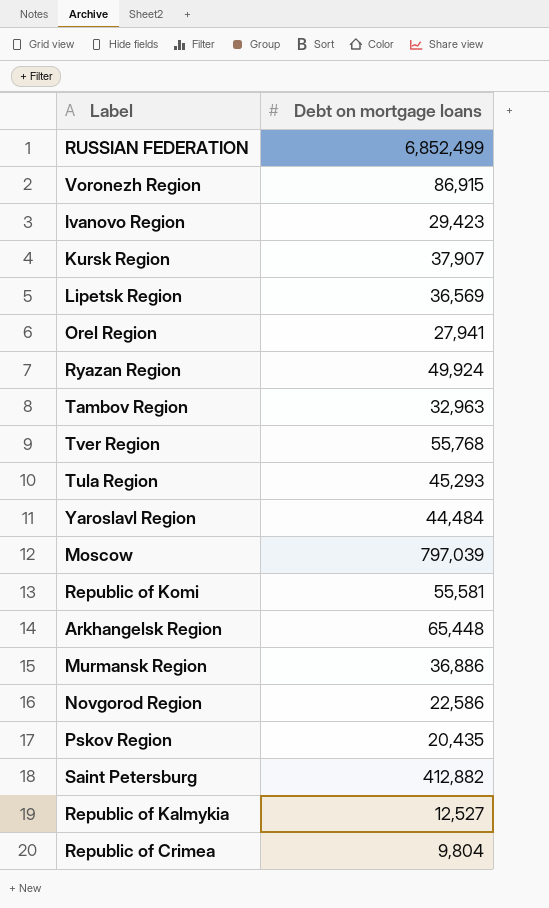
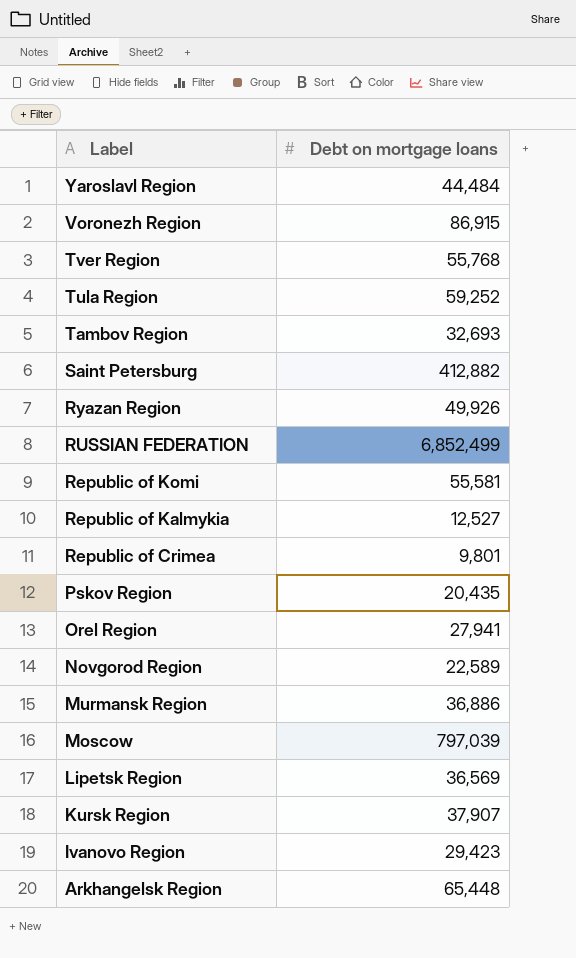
row order: none -> Label descending
Tula Region | Debt on mortgage loans: 45,293 -> 59,252
Tambov Region | Debt on mortgage loans: 32,963 -> 32,693
Ryazan Region | Debt on mortgage loans: 49,924 -> 49,926
Republic of Crimea | Debt on mortgage loans: 9,804 -> 9,801
Novgorod Region | Debt on mortgage loans: 22,586 -> 22,589

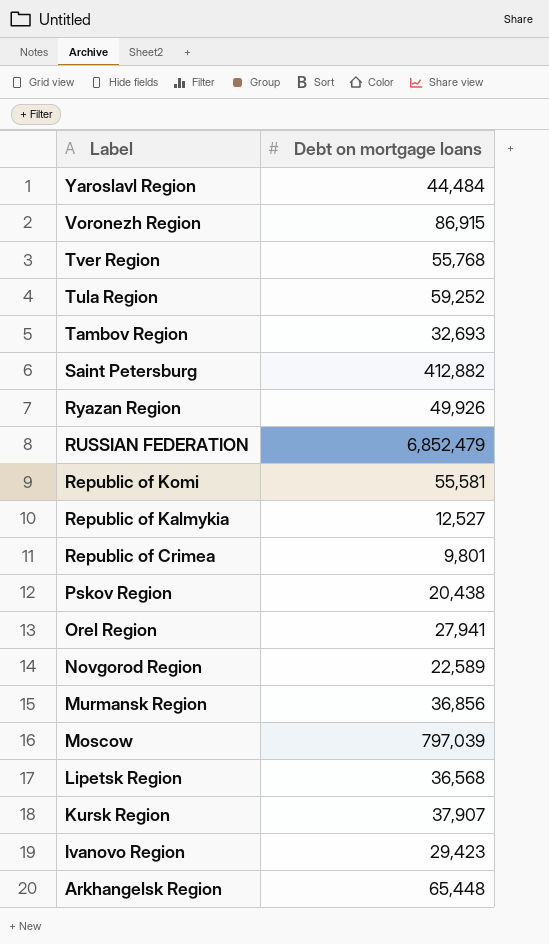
RUSSIAN FEDERATION | Debt on mortgage loans: 6,852,499 -> 6,852,479
Pskov Region | Debt on mortgage loans: 20,435 -> 20,438
Murmansk Region | Debt on mortgage loans: 36,886 -> 36,856
Lipetsk Region | Debt on mortgage loans: 36,569 -> 36,568

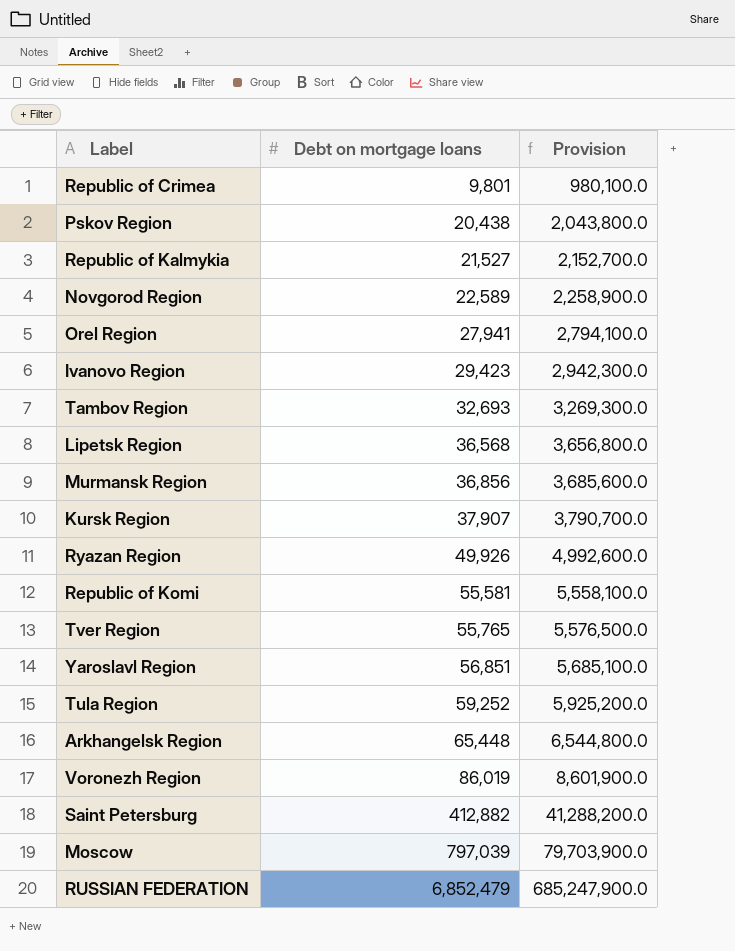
row order: Label descending -> Debt on mortgage loans ascending
column Provision | formula: none -> [Debt on mortgage loans] * 100
Republic of Kalmykia | Debt on mortgage loans: 12,527 -> 21,527
Tver Region | Debt on mortgage loans: 55,768 -> 55,765
Yaroslavl Region | Debt on mortgage loans: 44,484 -> 56,851
Voronezh Region | Debt on mortgage loans: 86,915 -> 86,019

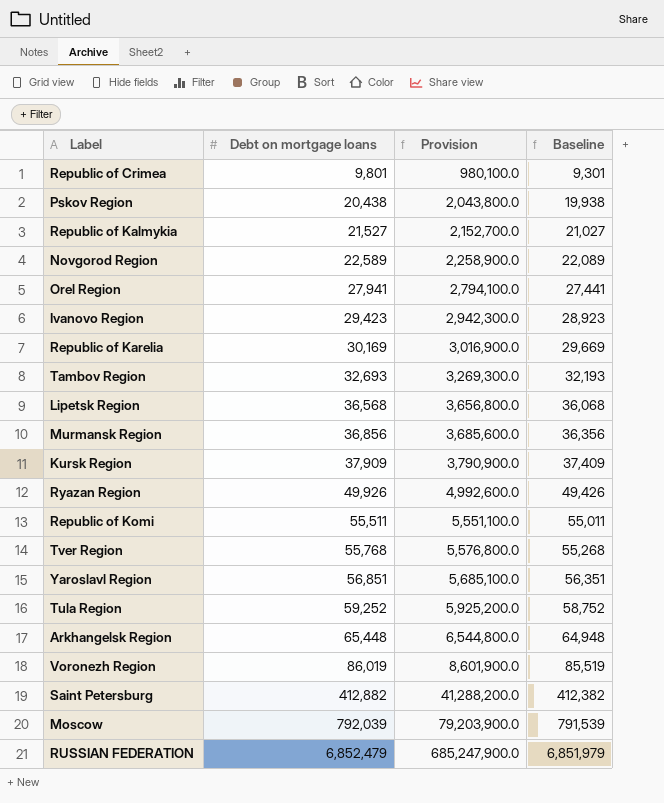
column Baseline | formula: none -> [Debt on mortgage loans] - 500
row Republic of Karelia: none -> 30,169 | 3,016,900.0 | 29,669
Kursk Region | Debt on mortgage loans: 37,907 -> 37,909
Kursk Region | Provision: 3,790,700.0 -> 3,790,900.0
Republic of Komi | Debt on mortgage loans: 55,581 -> 55,511
Republic of Komi | Provision: 5,558,100.0 -> 5,551,100.0
Tver Region | Debt on mortgage loans: 55,765 -> 55,768
Tver Region | Provision: 5,576,500.0 -> 5,576,800.0
Moscow | Debt on mortgage loans: 797,039 -> 792,039
Moscow | Provision: 79,703,900.0 -> 79,203,900.0

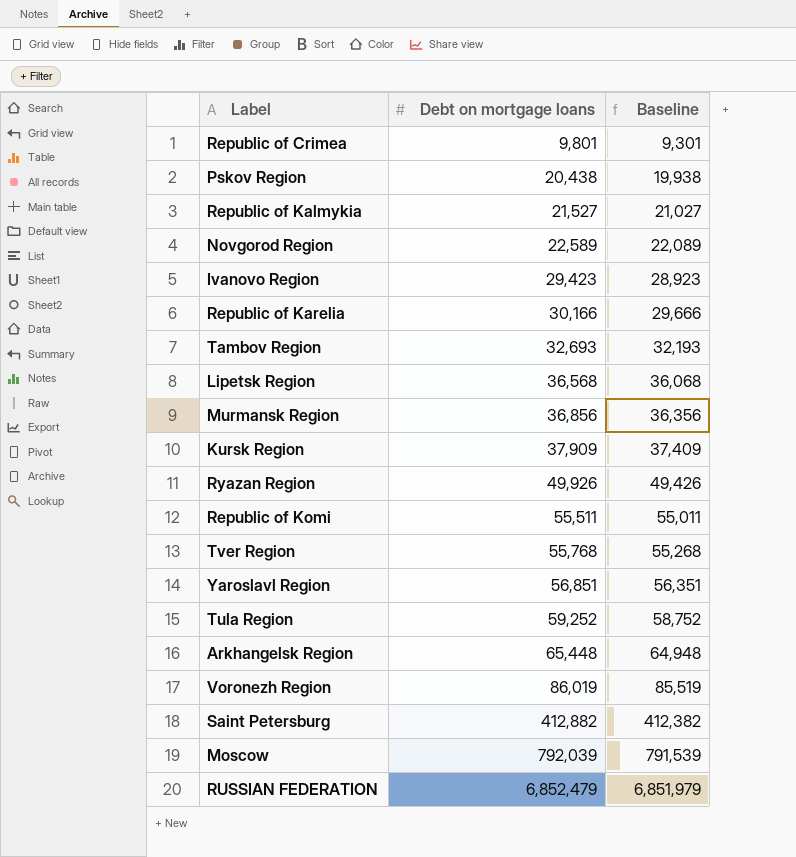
column Provision | formula: [Debt on mortgage loans] * 100 -> none
row Orel Region: 27,941 | 2,794,100.0 | 27,441 -> none
Republic of Karelia | Debt on mortgage loans: 30,169 -> 30,166
Republic of Karelia | Baseline: 29,669 -> 29,666

